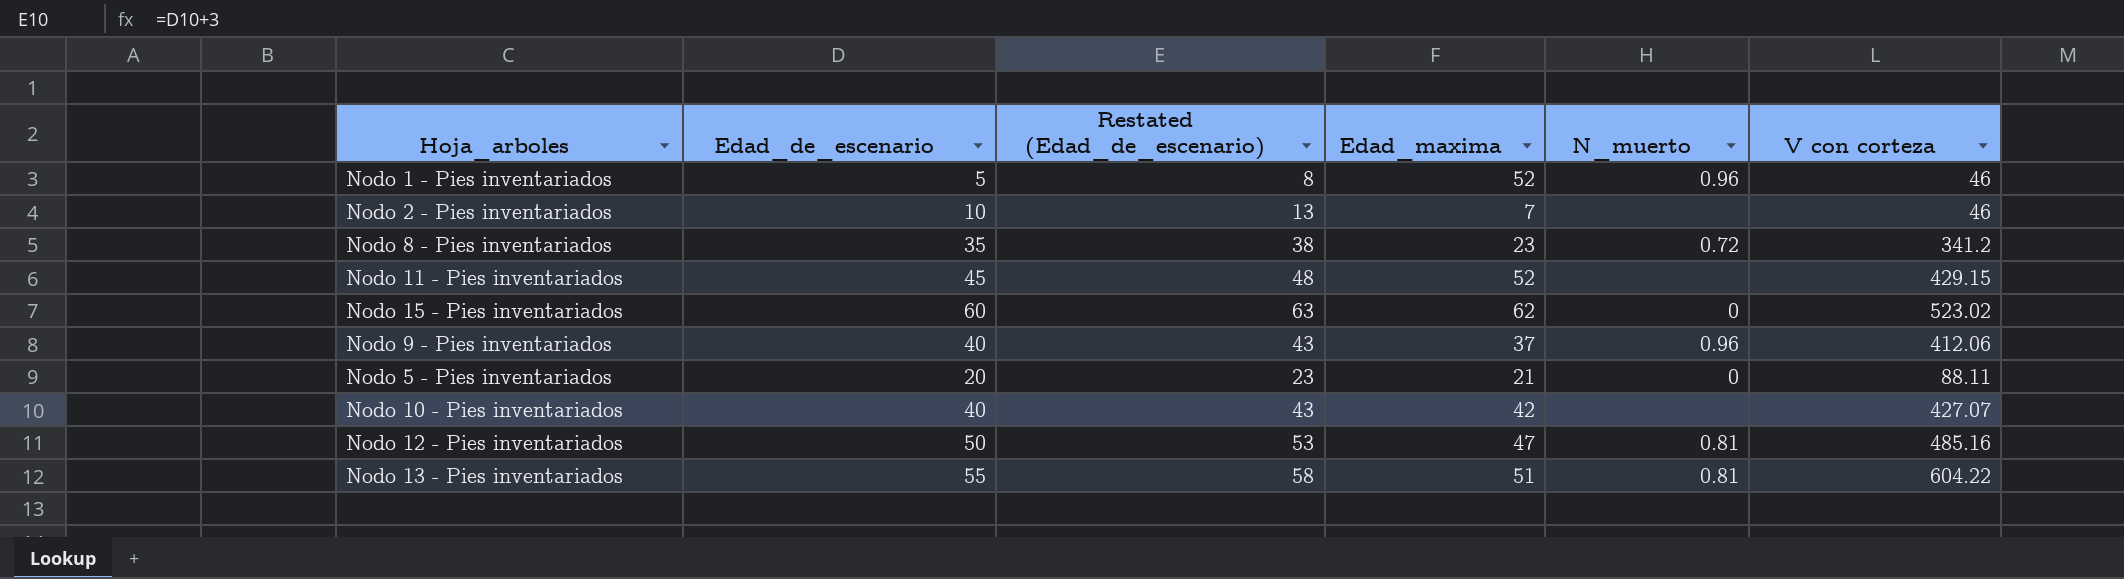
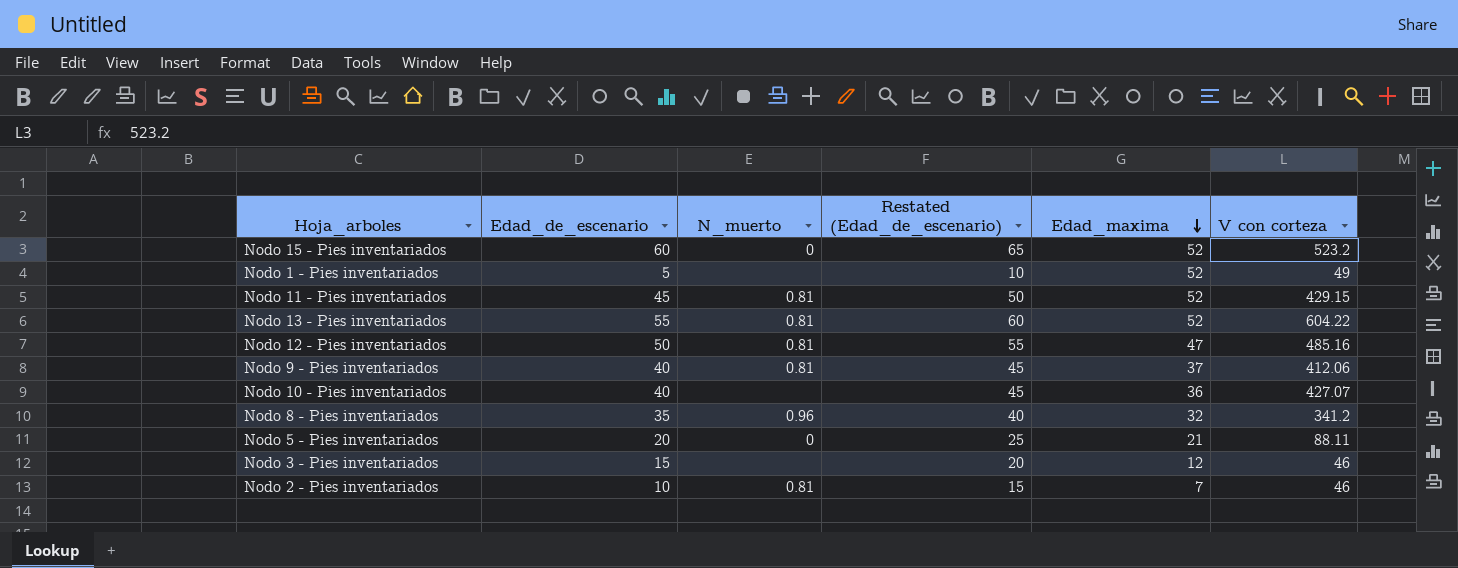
row order: none -> Edad_maxima descending
column N_muerto | position: 5 -> 3
column Restated (Edad_de_escenario) | formula: [Edad_de_escenario] + 3 -> [Edad_de_escenario] + 5
Nodo 15 - Pies inventariados | Edad_maxima: 62 -> 52
Nodo 15 - Pies inventariados | V con corteza: 523.02 -> 523.2
Nodo 1 - Pies inventariados | N_muerto: 0.96 -> none
Nodo 1 - Pies inventariados | V con corteza: 46 -> 49
Nodo 11 - Pies inventariados | N_muerto: none -> 0.81
Nodo 13 - Pies inventariados | Edad_maxima: 51 -> 52
Nodo 9 - Pies inventariados | N_muerto: 0.96 -> 0.81
Nodo 10 - Pies inventariados | Edad_maxima: 42 -> 36
Nodo 8 - Pies inventariados | N_muerto: 0.72 -> 0.96
Nodo 8 - Pies inventariados | Edad_maxima: 23 -> 32
row Nodo 3 - Pies inventariados: none -> 15 | none | 20 | 12 | 46
Nodo 2 - Pies inventariados | N_muerto: none -> 0.81

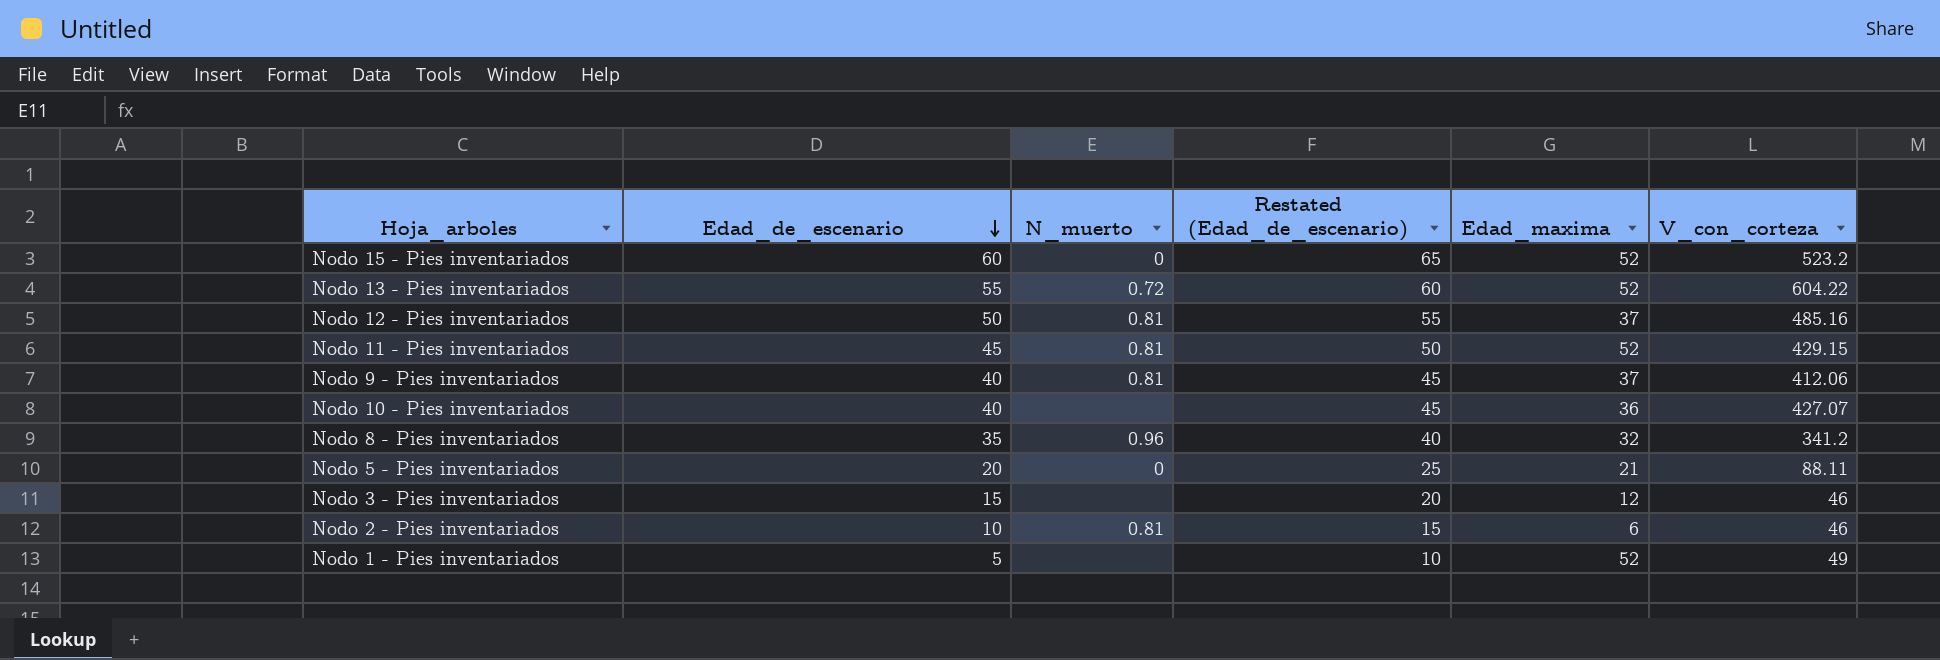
row order: Edad_maxima descending -> Edad_de_escenario descending
column name: V con corteza -> V_con_corteza
Nodo 13 - Pies inventariados | N_muerto: 0.81 -> 0.72
Nodo 12 - Pies inventariados | Edad_maxima: 47 -> 37
Nodo 2 - Pies inventariados | Edad_maxima: 7 -> 6

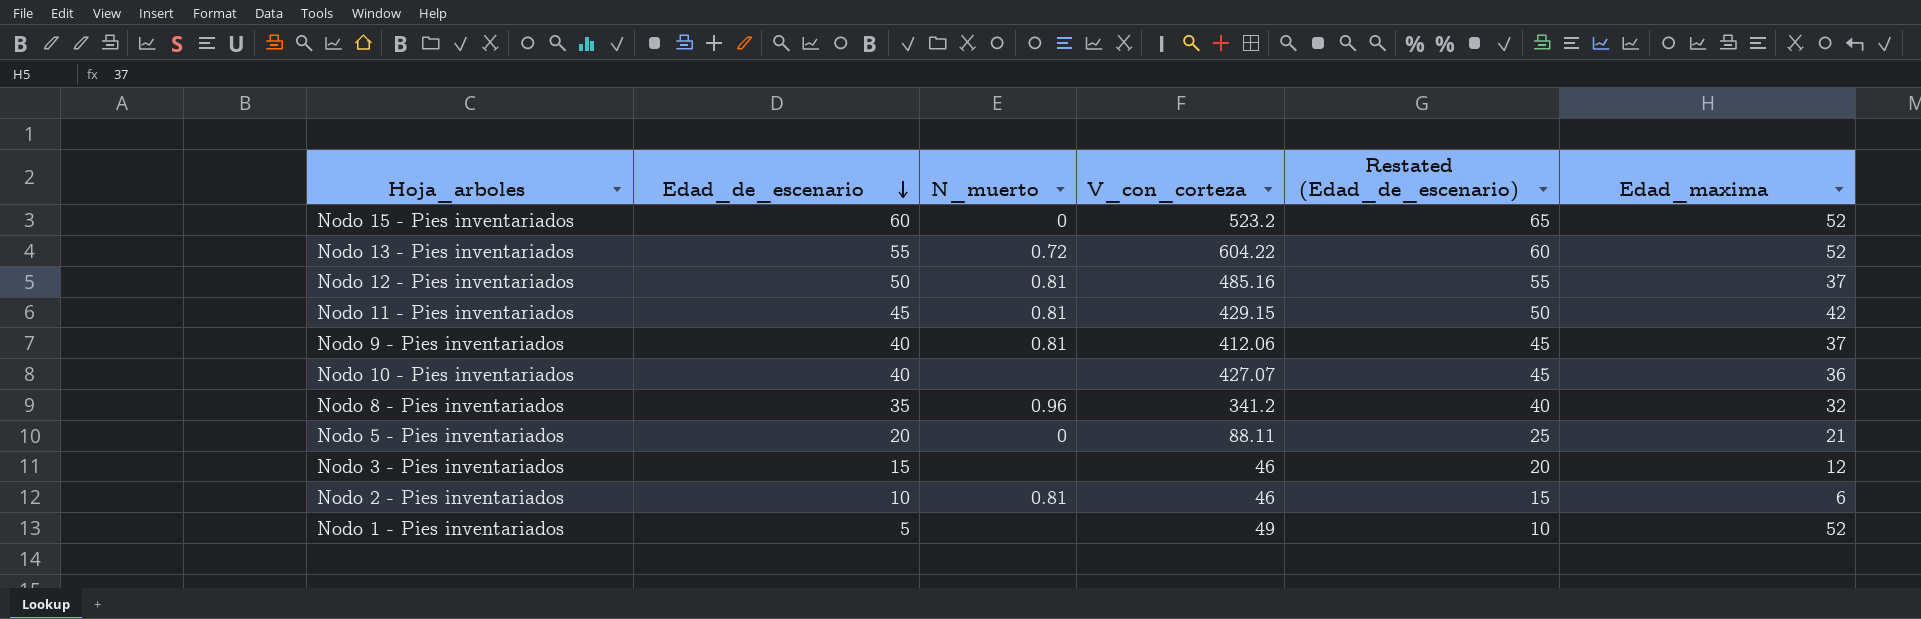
column V_con_corteza | position: 6 -> 4
Nodo 11 - Pies inventariados | Edad_maxima: 52 -> 42

